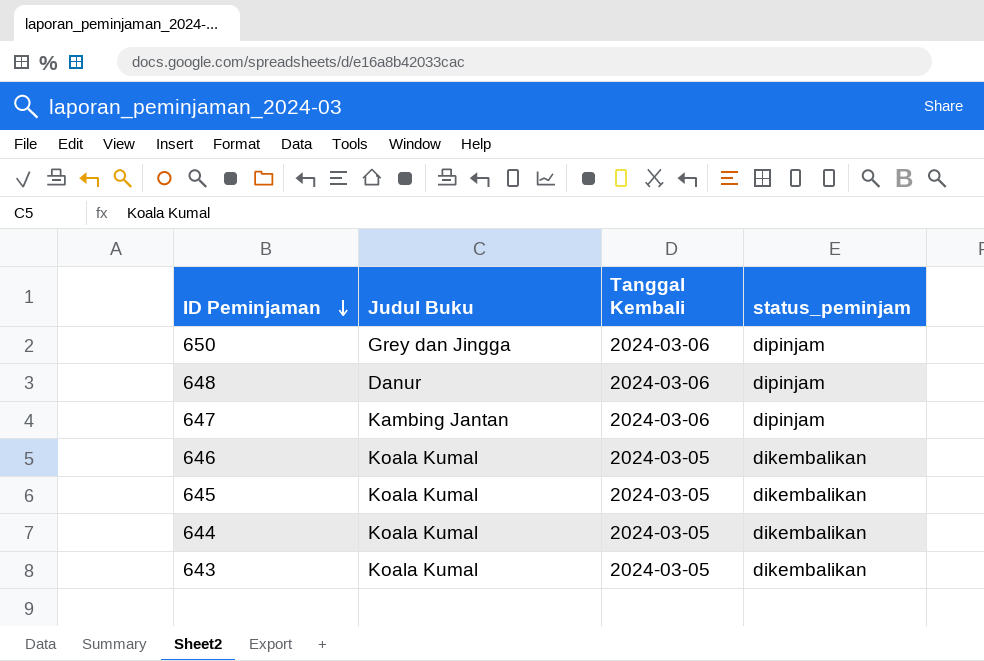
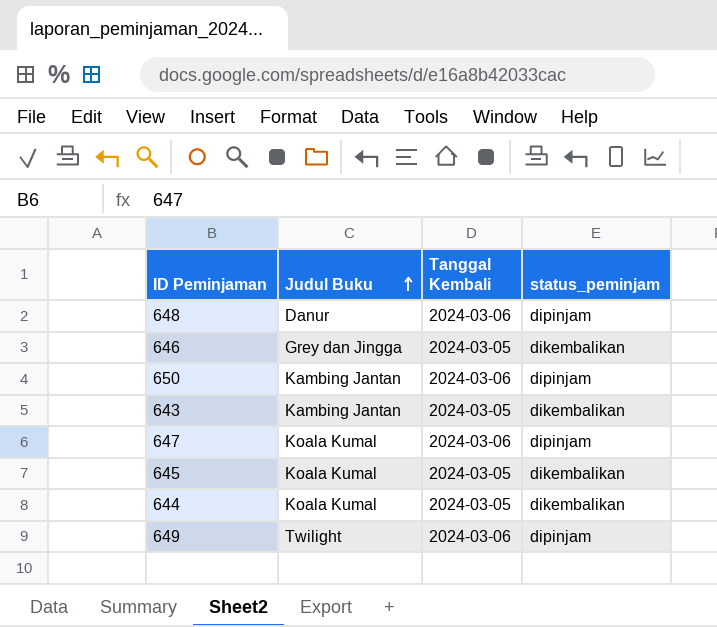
row order: ID Peminjaman descending -> Judul Buku ascending
646 | Judul Buku: Koala Kumal -> Grey dan Jingga
650 | Judul Buku: Grey dan Jingga -> Kambing Jantan
643 | Judul Buku: Koala Kumal -> Kambing Jantan
647 | Judul Buku: Kambing Jantan -> Koala Kumal
row 649: none -> Twilight | 2024-03-06 | dipinjam

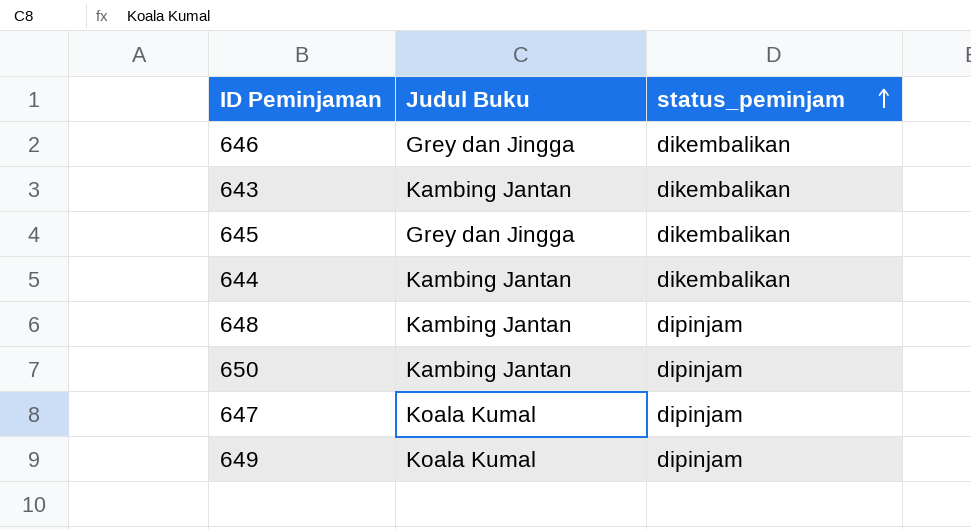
row order: Judul Buku ascending -> status_peminjam ascending
column Tanggal Kembali | position: 3 -> none
645 | Judul Buku: Koala Kumal -> Grey dan Jingga
644 | Judul Buku: Koala Kumal -> Kambing Jantan
648 | Judul Buku: Danur -> Kambing Jantan
649 | Judul Buku: Twilight -> Koala Kumal

